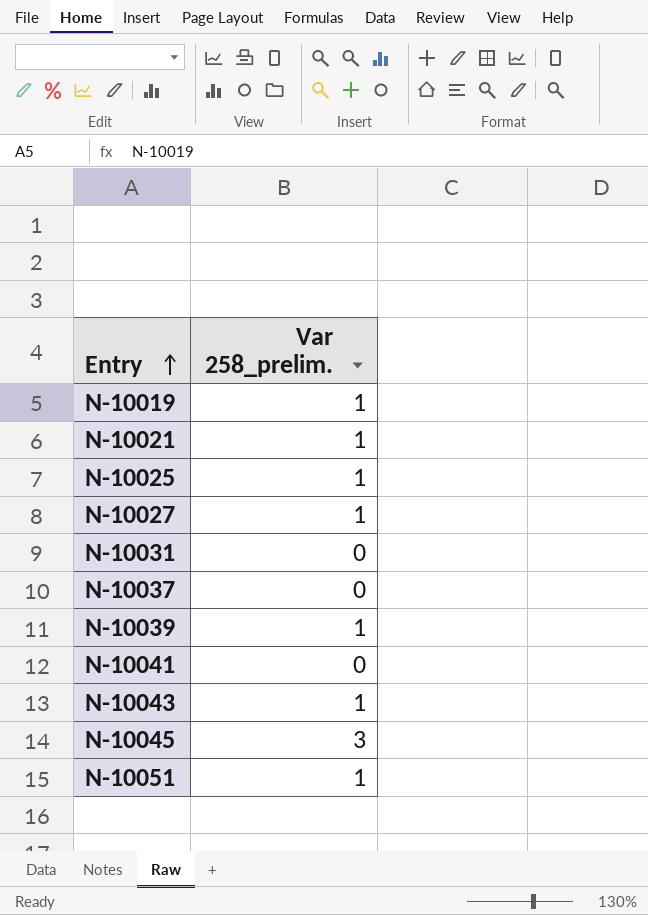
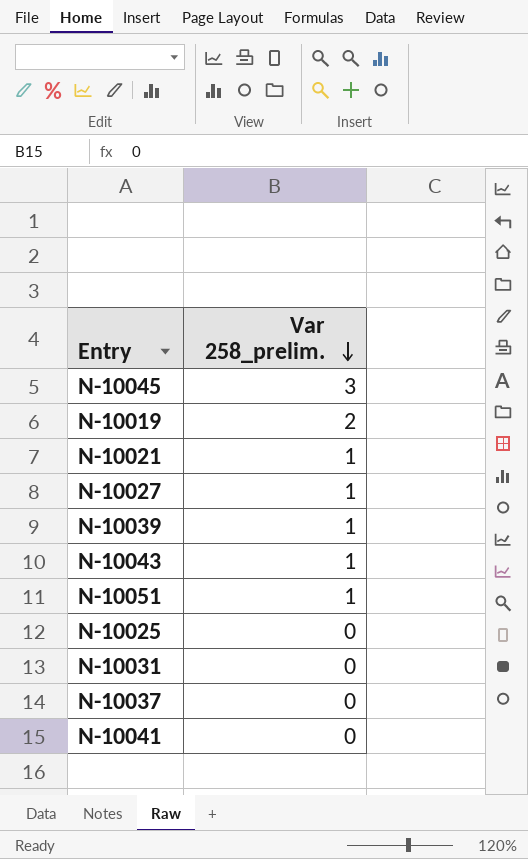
row order: Entry ascending -> Var 258_prelim. descending
N-10019 | Var 258_prelim.: 1 -> 2
N-10025 | Var 258_prelim.: 1 -> 0

